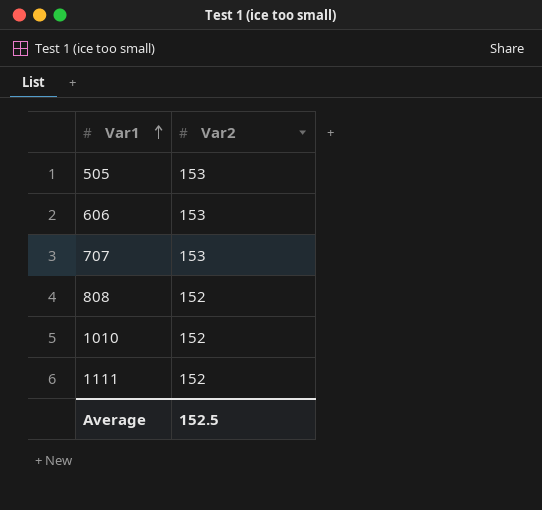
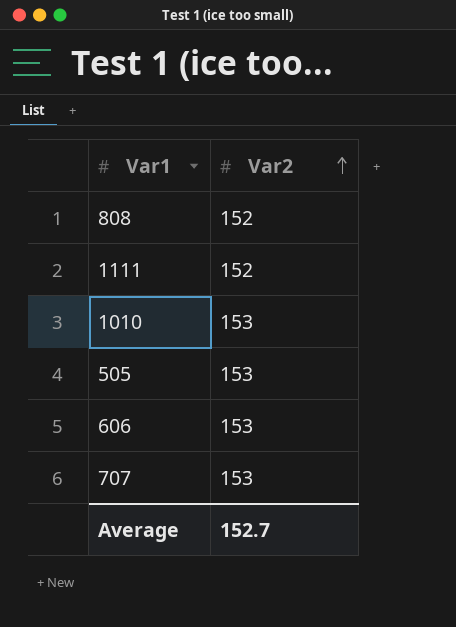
row order: Var1 ascending -> Var2 ascending
1010 | Var2: 152 -> 153
Average | Var2: 152.5 -> 152.7

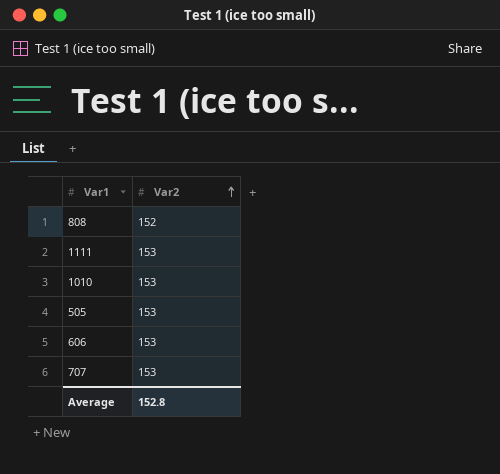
1111 | Var2: 152 -> 153
Average | Var2: 152.7 -> 152.8

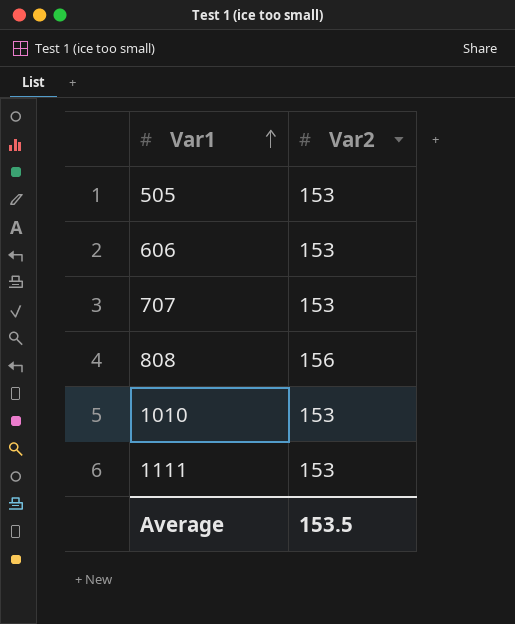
row order: Var2 ascending -> Var1 ascending
808 | Var2: 152 -> 156
Average | Var2: 152.8 -> 153.5

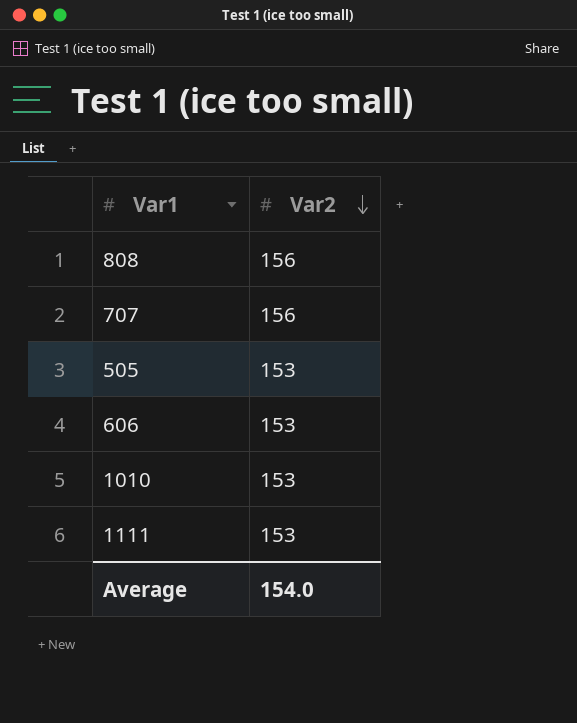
row order: Var1 ascending -> Var2 descending
707 | Var2: 153 -> 156
Average | Var2: 153.5 -> 154.0

